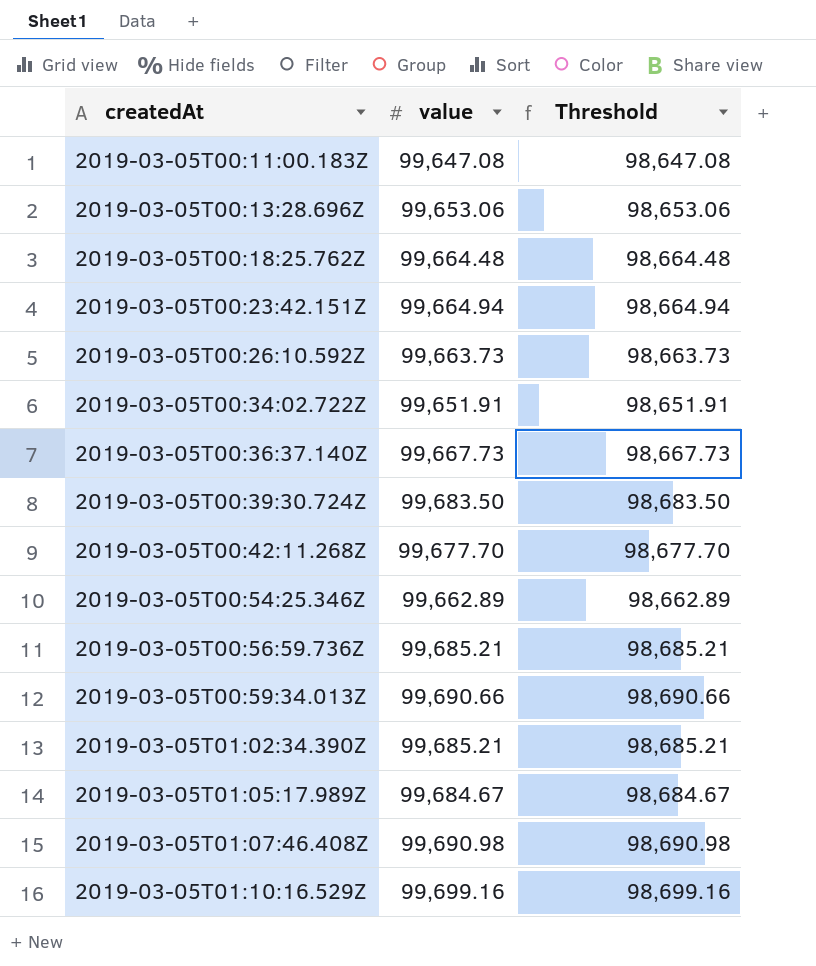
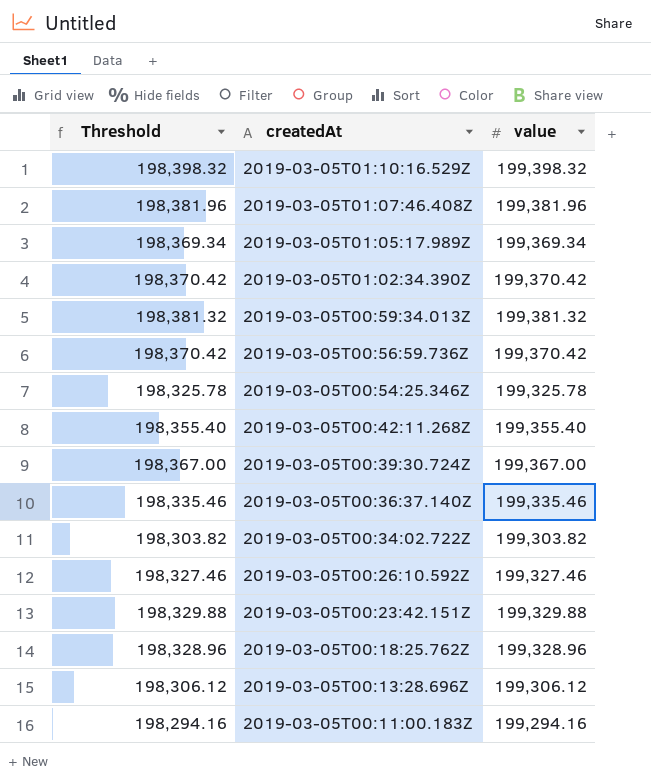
row order: createdAt ascending -> createdAt descending
column Threshold | position: 3 -> 1
2019-03-05T01:10:16.529Z | Threshold: 98,699.16 -> 198,398.32
2019-03-05T01:10:16.529Z | value: 99,699.16 -> 199,398.32
2019-03-05T01:07:46.408Z | Threshold: 98,690.98 -> 198,381.96
2019-03-05T01:07:46.408Z | value: 99,690.98 -> 199,381.96
2019-03-05T01:05:17.989Z | Threshold: 98,684.67 -> 198,369.34
2019-03-05T01:05:17.989Z | value: 99,684.67 -> 199,369.34
2019-03-05T01:02:34.390Z | Threshold: 98,685.21 -> 198,370.42
2019-03-05T01:02:34.390Z | value: 99,685.21 -> 199,370.42
2019-03-05T00:59:34.013Z | Threshold: 98,690.66 -> 198,381.32
2019-03-05T00:59:34.013Z | value: 99,690.66 -> 199,381.32
2019-03-05T00:56:59.736Z | Threshold: 98,685.21 -> 198,370.42
2019-03-05T00:56:59.736Z | value: 99,685.21 -> 199,370.42
2019-03-05T00:54:25.346Z | Threshold: 98,662.89 -> 198,325.78
2019-03-05T00:54:25.346Z | value: 99,662.89 -> 199,325.78
2019-03-05T00:42:11.268Z | Threshold: 98,677.70 -> 198,355.40
2019-03-05T00:42:11.268Z | value: 99,677.70 -> 199,355.40
2019-03-05T00:39:30.724Z | Threshold: 98,683.50 -> 198,367.00
2019-03-05T00:39:30.724Z | value: 99,683.50 -> 199,367.00
2019-03-05T00:36:37.140Z | Threshold: 98,667.73 -> 198,335.46
2019-03-05T00:36:37.140Z | value: 99,667.73 -> 199,335.46
2019-03-05T00:34:02.722Z | Threshold: 98,651.91 -> 198,303.82
2019-03-05T00:34:02.722Z | value: 99,651.91 -> 199,303.82
2019-03-05T00:26:10.592Z | Threshold: 98,663.73 -> 198,327.46
2019-03-05T00:26:10.592Z | value: 99,663.73 -> 199,327.46
2019-03-05T00:23:42.151Z | Threshold: 98,664.94 -> 198,329.88
2019-03-05T00:23:42.151Z | value: 99,664.94 -> 199,329.88
2019-03-05T00:18:25.762Z | Threshold: 98,664.48 -> 198,328.96
2019-03-05T00:18:25.762Z | value: 99,664.48 -> 199,328.96
2019-03-05T00:13:28.696Z | Threshold: 98,653.06 -> 198,306.12
2019-03-05T00:13:28.696Z | value: 99,653.06 -> 199,306.12
2019-03-05T00:11:00.183Z | Threshold: 98,647.08 -> 198,294.16
2019-03-05T00:11:00.183Z | value: 99,647.08 -> 199,294.16

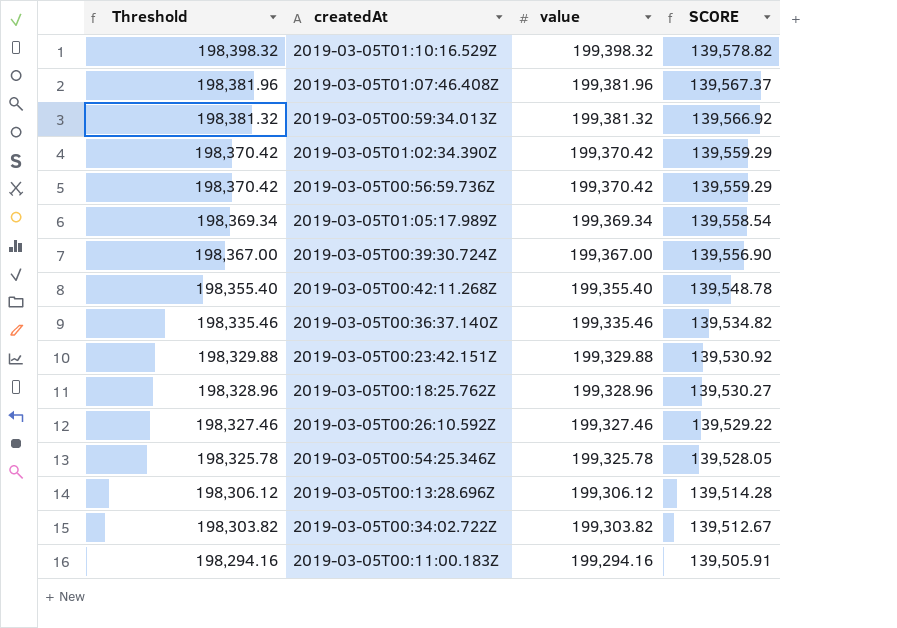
row order: createdAt descending -> Threshold descending
column SCORE | formula: none -> [value] * 0.7

